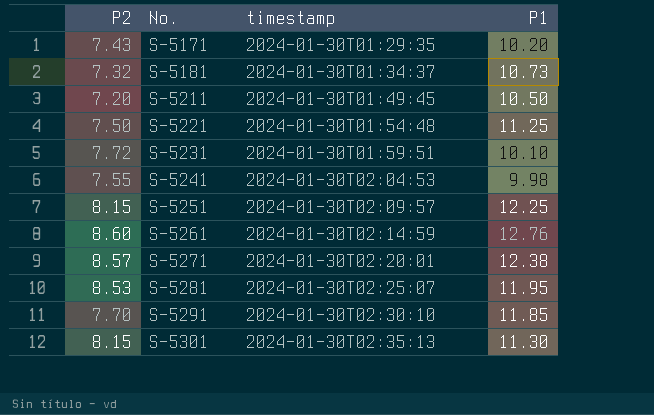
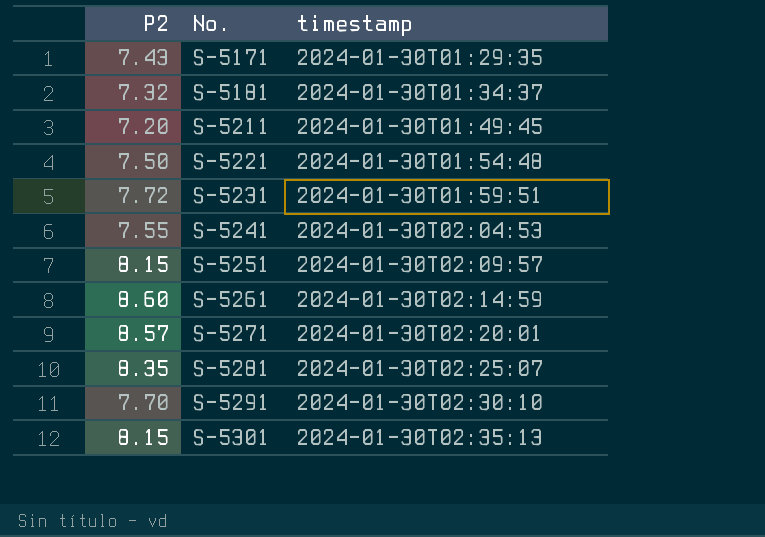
column P1 | position: 4 -> none
S-5281 | P2: 8.53 -> 8.35

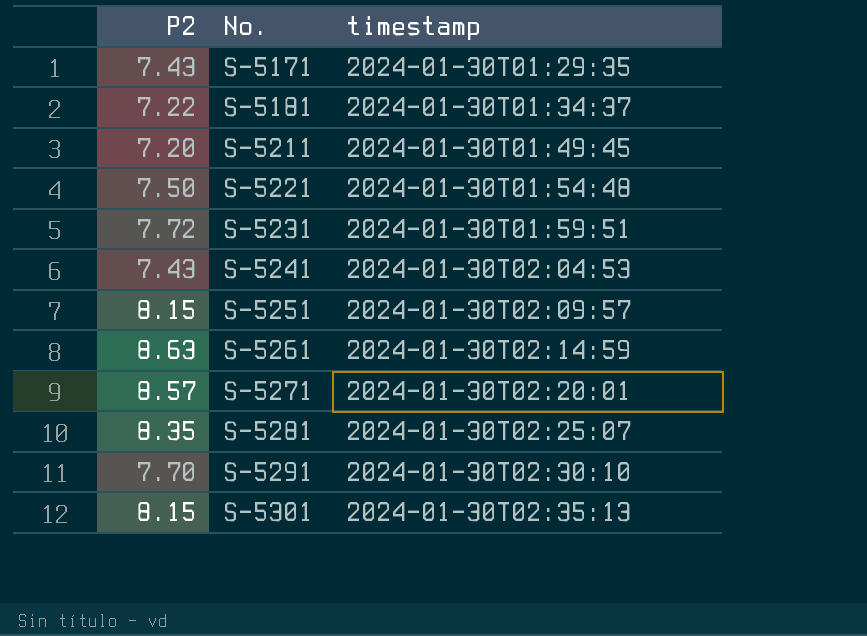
S-5181 | P2: 7.32 -> 7.22
S-5241 | P2: 7.55 -> 7.43
S-5261 | P2: 8.60 -> 8.63

